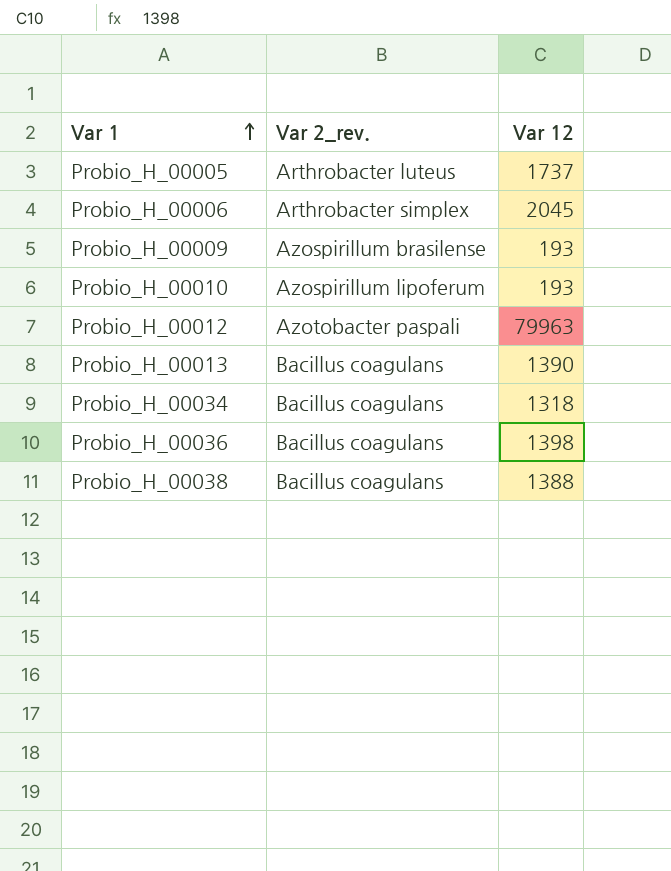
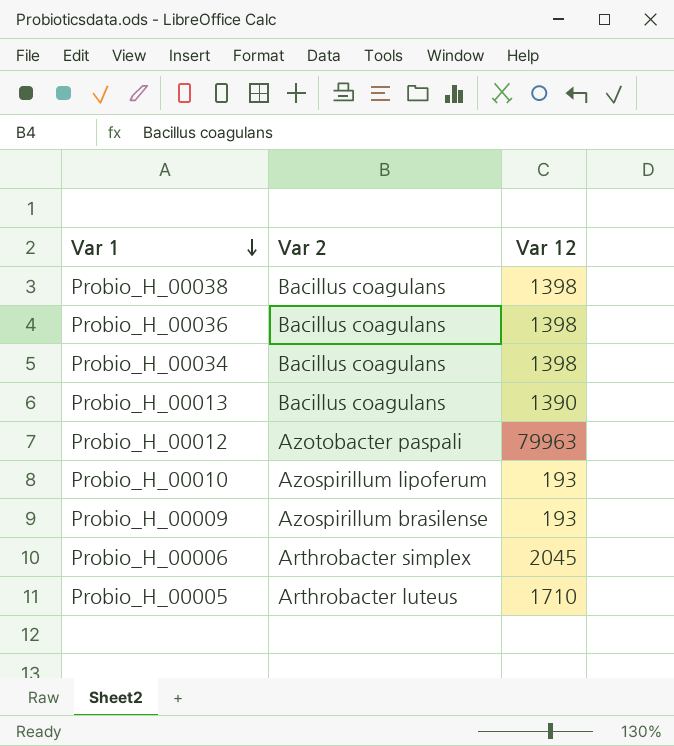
row order: Var 1 ascending -> Var 1 descending
column name: Var 2_rev. -> Var 2
Probio_H_00038 | Var 12: 1388 -> 1398
Probio_H_00034 | Var 12: 1318 -> 1398
Probio_H_00005 | Var 12: 1737 -> 1710

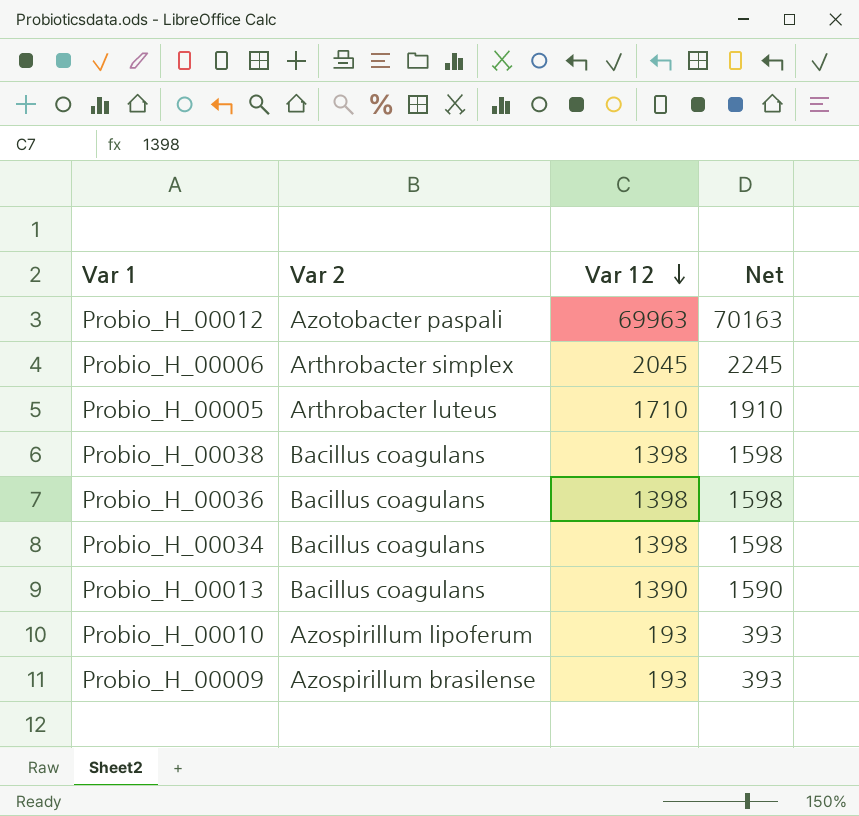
row order: Var 1 descending -> Var 12 descending
column Net | formula: none -> [Var 12] + 200
Probio_H_00012 | Var 12: 79963 -> 69963

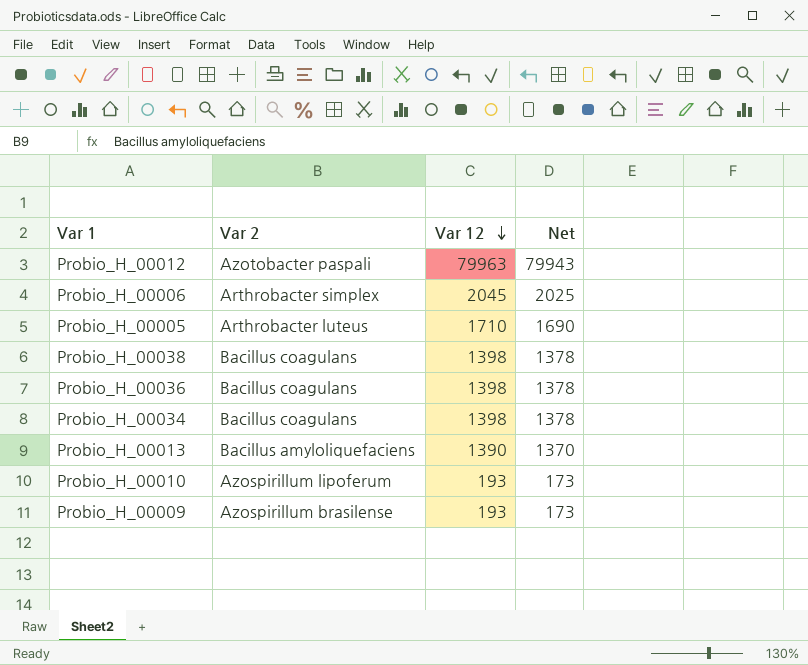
column Net | formula: [Var 12] + 200 -> [Var 12] - 20
Probio_H_00012 | Var 12: 69963 -> 79963
Probio_H_00013 | Var 2: Bacillus coagulans -> Bacillus amyloliquefaciens

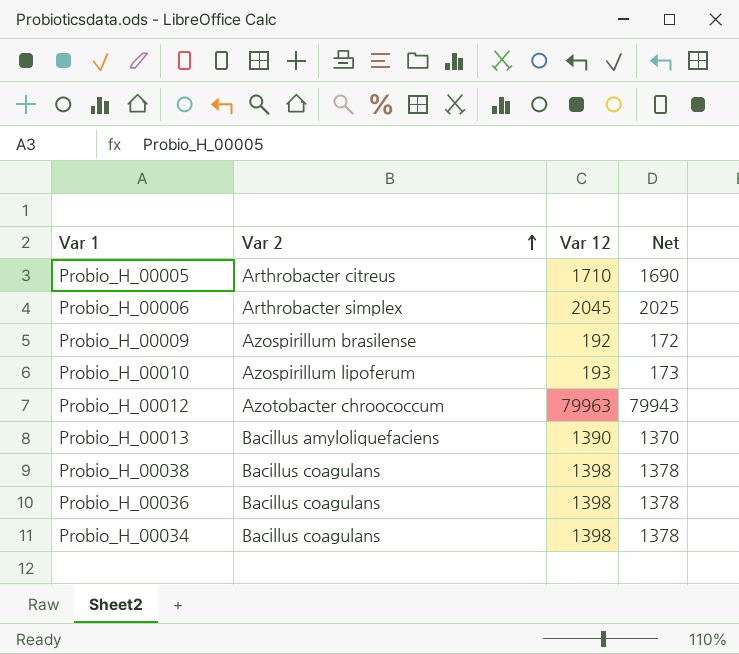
row order: Var 12 descending -> Var 2 ascending
Probio_H_00005 | Var 2: Arthrobacter luteus -> Arthrobacter citreus
Probio_H_00009 | Var 12: 193 -> 192
Probio_H_00009 | Net: 173 -> 172
Probio_H_00012 | Var 2: Azotobacter paspali -> Azotobacter chroococcum

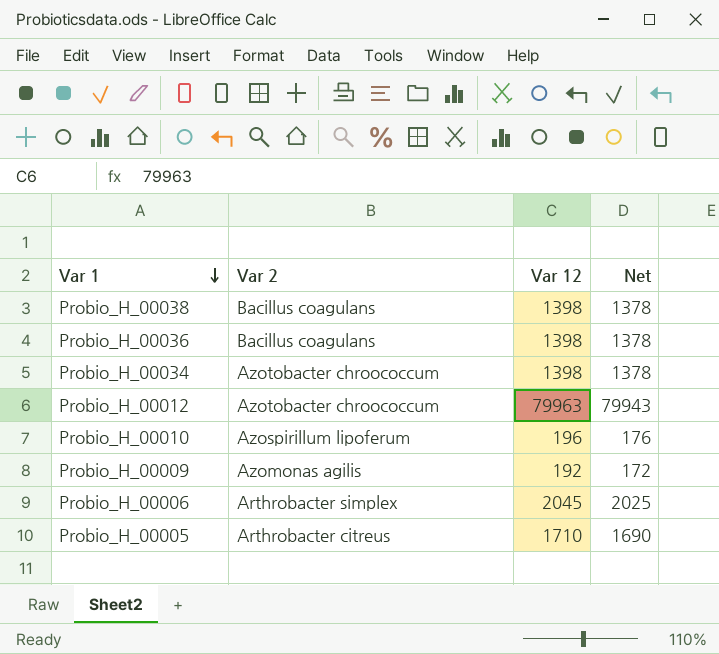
row order: Var 2 ascending -> Var 1 descending
row Probio_H_00013: Bacillus amyloliquefaciens | 1390 | 1370 -> none
Probio_H_00034 | Var 2: Bacillus coagulans -> Azotobacter chroococcum
Probio_H_00010 | Var 12: 193 -> 196
Probio_H_00010 | Net: 173 -> 176
Probio_H_00009 | Var 2: Azospirillum brasilense -> Azomonas agilis

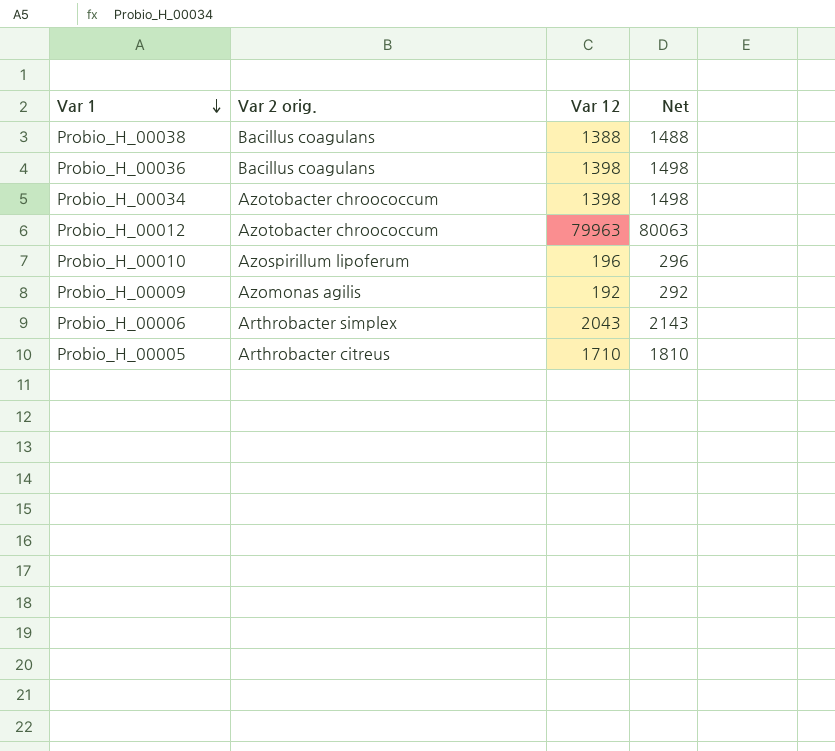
column name: Var 2 -> Var 2 orig.
column Net | formula: [Var 12] - 20 -> [Var 12] + 100
Probio_H_00038 | Var 12: 1398 -> 1388
Probio_H_00006 | Var 12: 2045 -> 2043

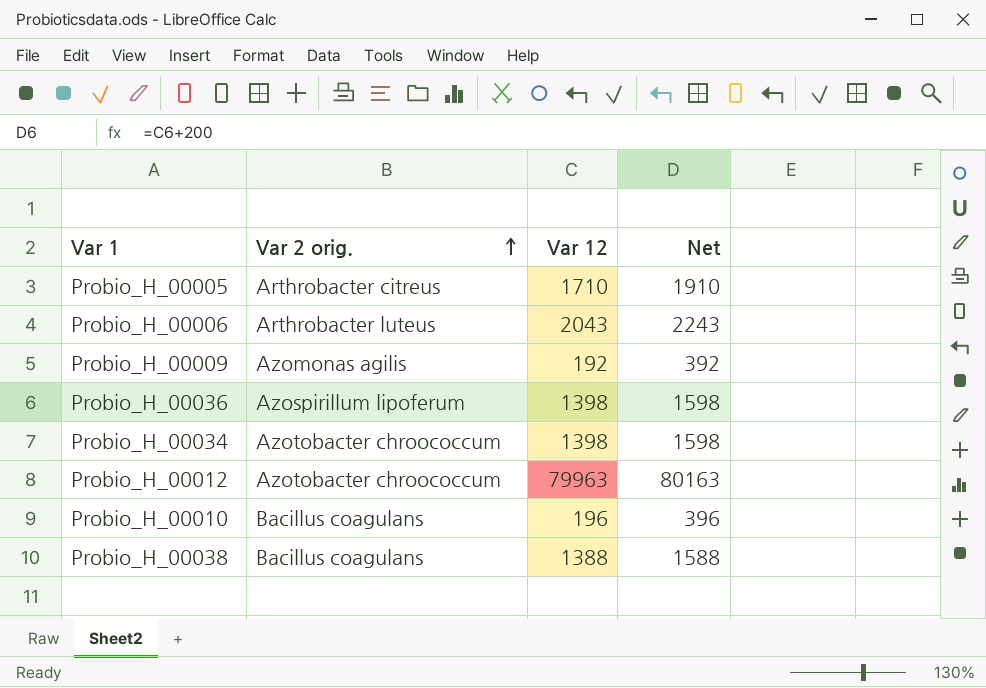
row order: Var 1 descending -> Var 2 orig. ascending
column Net | formula: [Var 12] + 100 -> [Var 12] + 200
Probio_H_00006 | Var 2 orig.: Arthrobacter simplex -> Arthrobacter luteus
Probio_H_00036 | Var 2 orig.: Bacillus coagulans -> Azospirillum lipoferum
Probio_H_00010 | Var 2 orig.: Azospirillum lipoferum -> Bacillus coagulans

